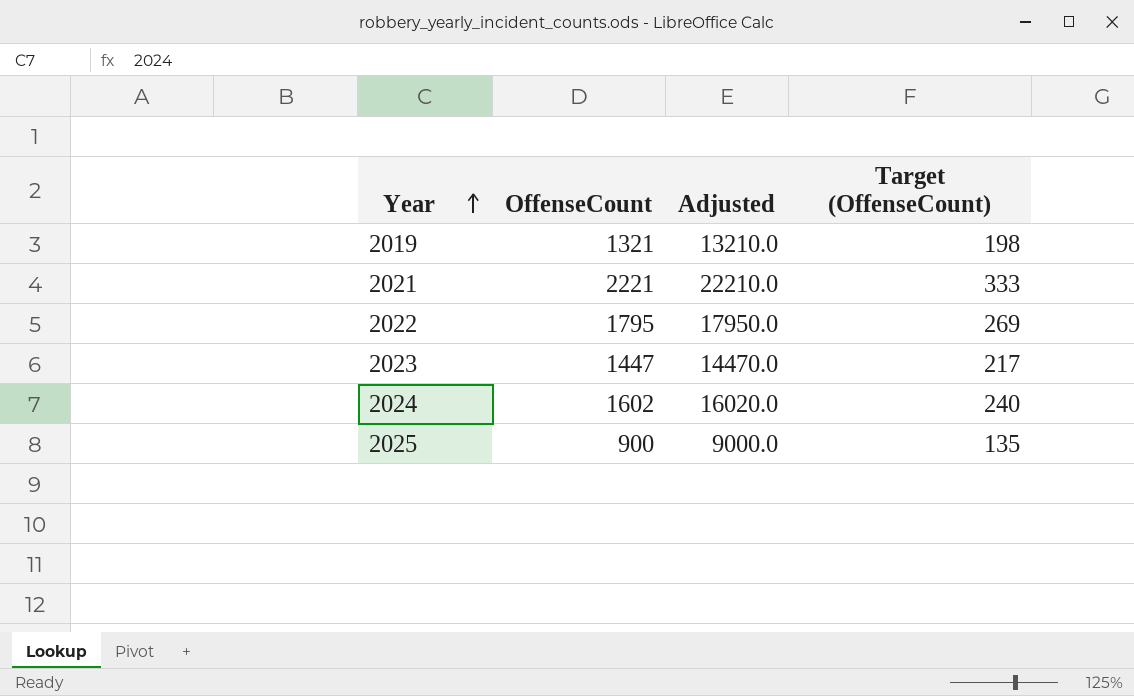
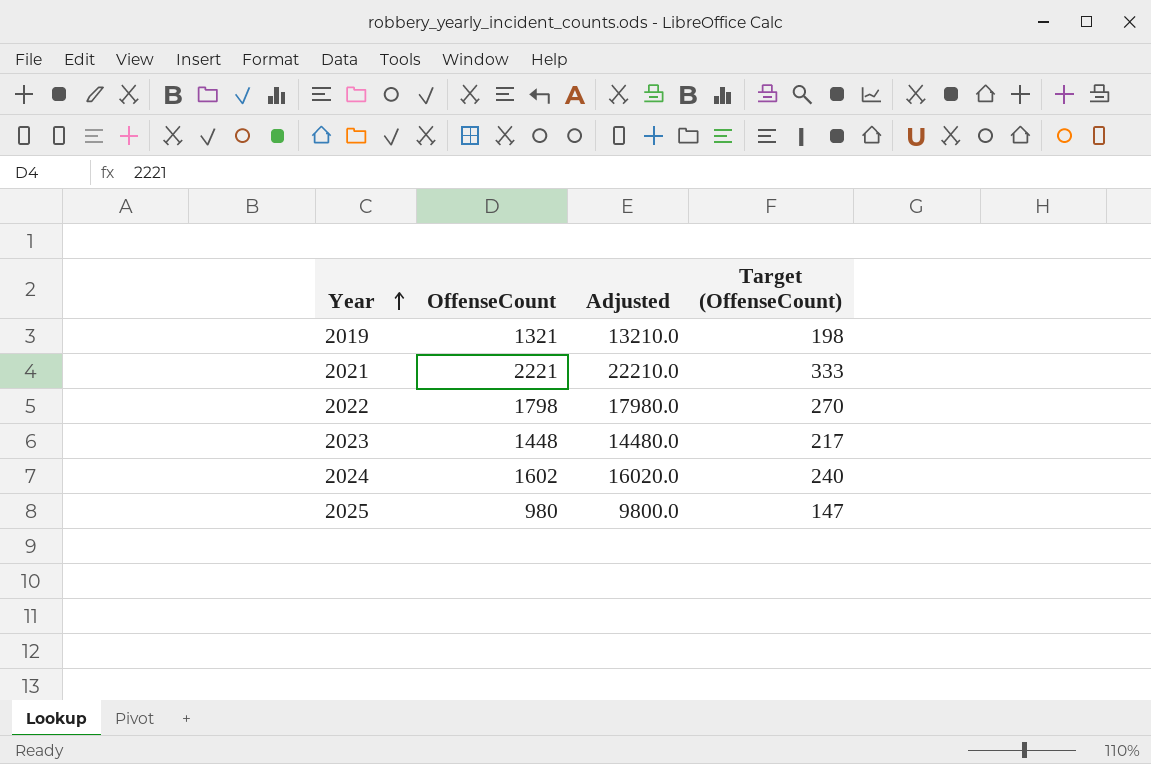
2022 | OffenseCount: 1795 -> 1798
2022 | Adjusted: 17950.0 -> 17980.0
2022 | Target (OffenseCount): 269 -> 270
2023 | OffenseCount: 1447 -> 1448
2023 | Adjusted: 14470.0 -> 14480.0
2025 | OffenseCount: 900 -> 980
2025 | Adjusted: 9000.0 -> 9800.0
2025 | Target (OffenseCount): 135 -> 147

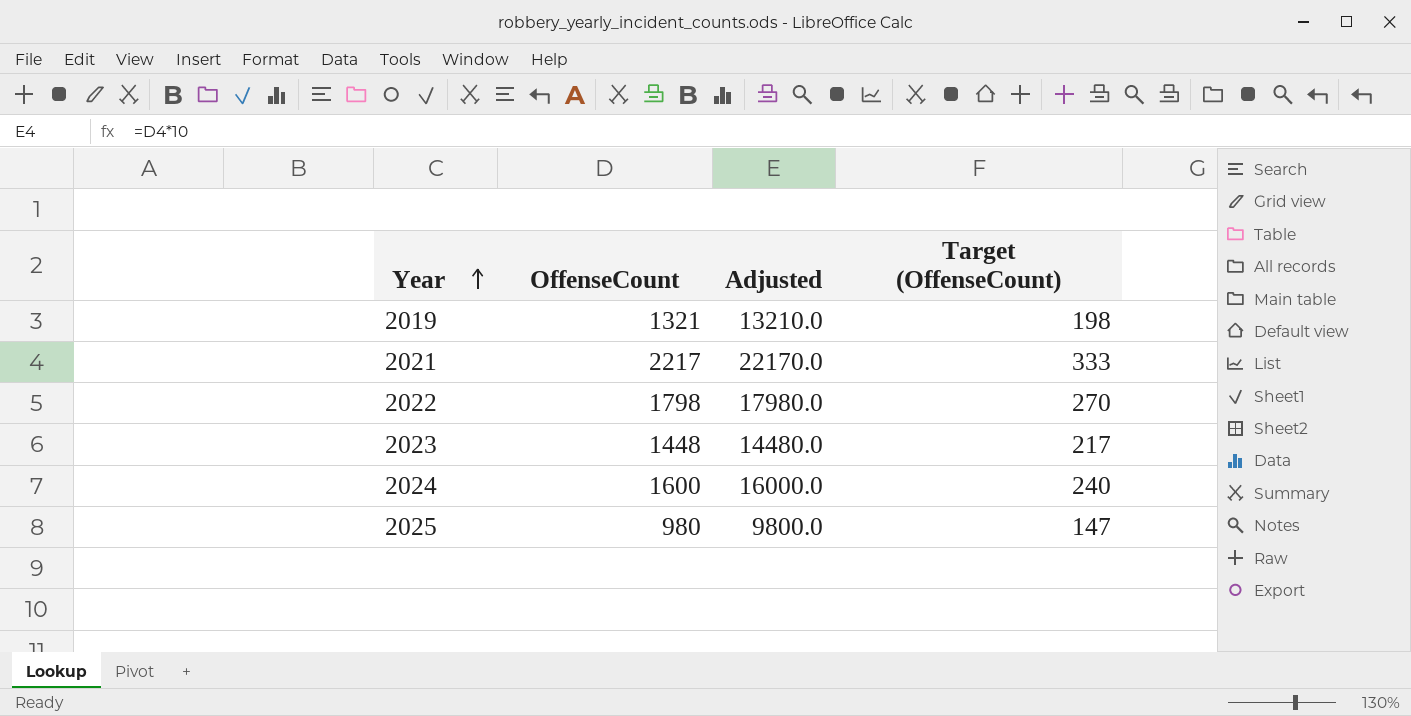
2021 | OffenseCount: 2221 -> 2217
2021 | Adjusted: 22210.0 -> 22170.0
2024 | OffenseCount: 1602 -> 1600
2024 | Adjusted: 16020.0 -> 16000.0

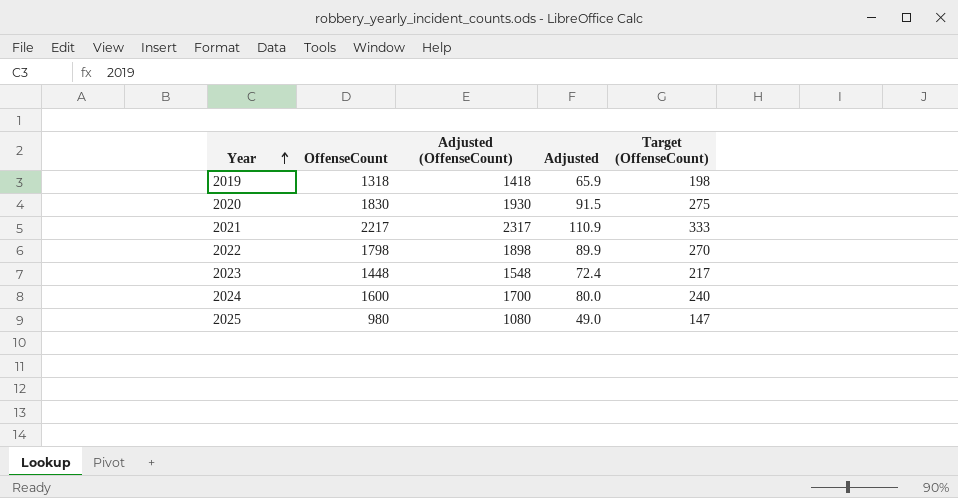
column Adjusted (OffenseCount) | formula: none -> [OffenseCount] + 100
column Adjusted | formula: [OffenseCount] * 10 -> [OffenseCount] * 0.05
2019 | OffenseCount: 1321 -> 1318
row 2020: none -> 1830 | 1930 | 91.5 | 275

